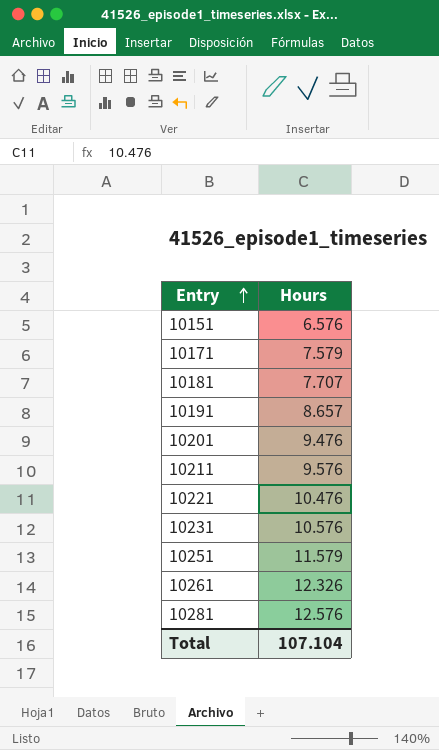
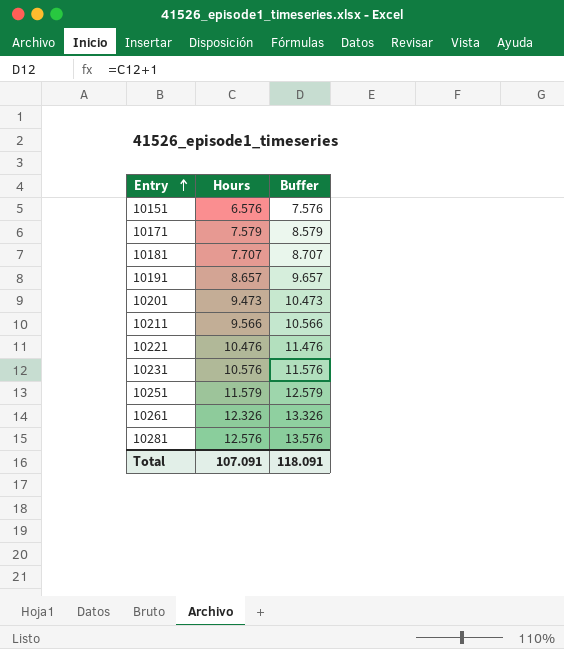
column Buffer | formula: none -> [Hours] + 1
10201 | Hours: 9.476 -> 9.473
10211 | Hours: 9.576 -> 9.566
Total | Hours: 107.104 -> 107.091

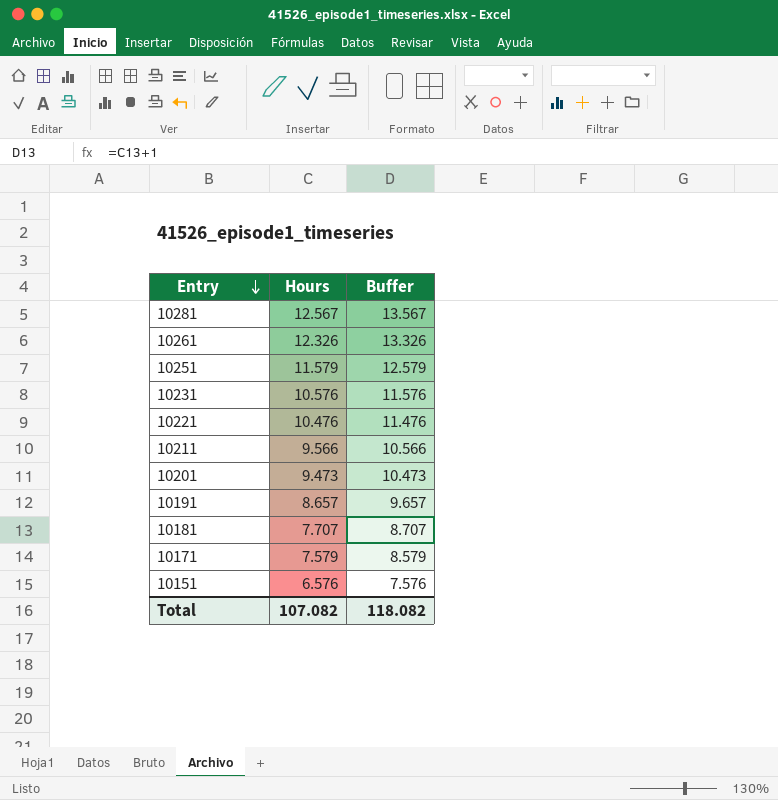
row order: Entry ascending -> Entry descending
10281 | Hours: 12.576 -> 12.567
10281 | Buffer: 13.576 -> 13.567
Total | Hours: 107.091 -> 107.082
Total | Buffer: 118.091 -> 118.082

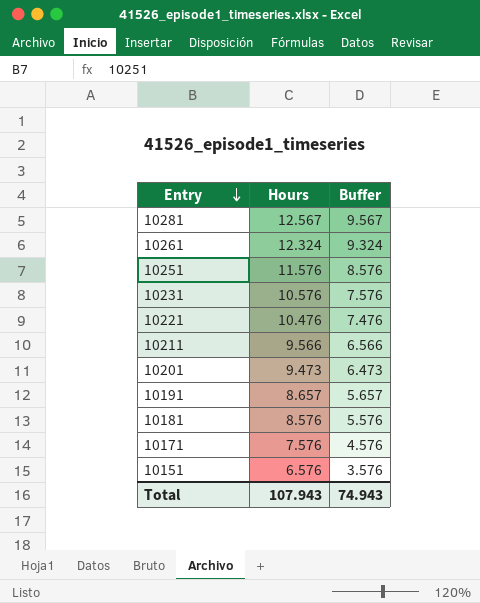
column Buffer | formula: [Hours] + 1 -> [Hours] - 3
10261 | Hours: 12.326 -> 12.324
10251 | Hours: 11.579 -> 11.576
10181 | Hours: 7.707 -> 8.576
10171 | Hours: 7.579 -> 7.576
Total | Hours: 107.082 -> 107.943
Total | Buffer: 118.082 -> 74.943

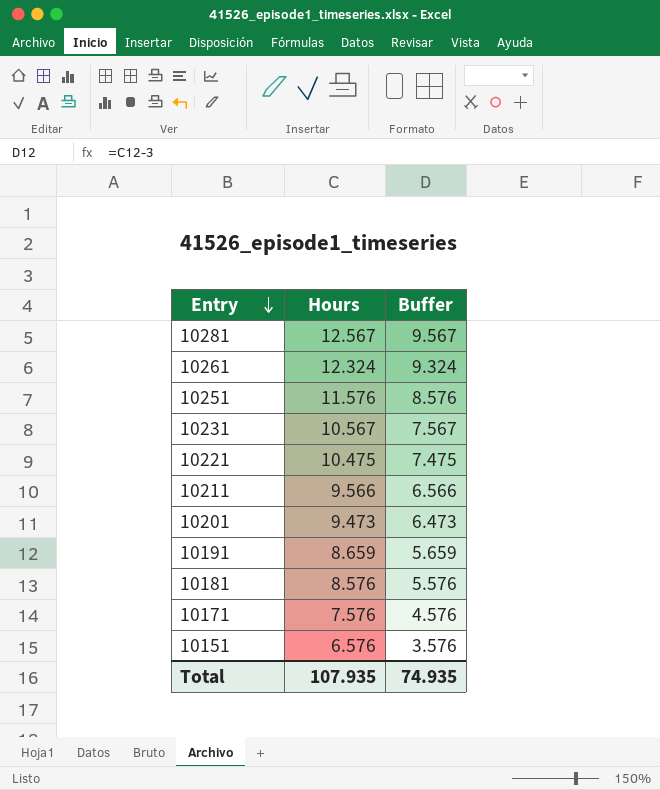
10231 | Hours: 10.576 -> 10.567
10231 | Buffer: 7.576 -> 7.567
10221 | Hours: 10.476 -> 10.475
10221 | Buffer: 7.476 -> 7.475
10191 | Hours: 8.657 -> 8.659
10191 | Buffer: 5.657 -> 5.659
Total | Hours: 107.943 -> 107.935
Total | Buffer: 74.943 -> 74.935

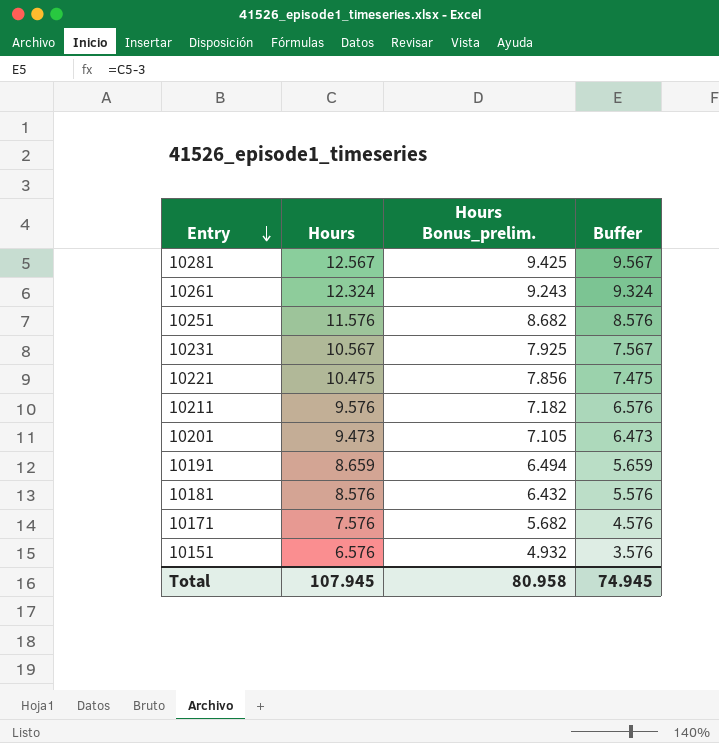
column Hours Bonus_prelim. | formula: none -> [Hours] * 0.75
10211 | Hours: 9.566 -> 9.576
10211 | Buffer: 6.566 -> 6.576
Total | Hours: 107.935 -> 107.945
Total | Buffer: 74.935 -> 74.945

